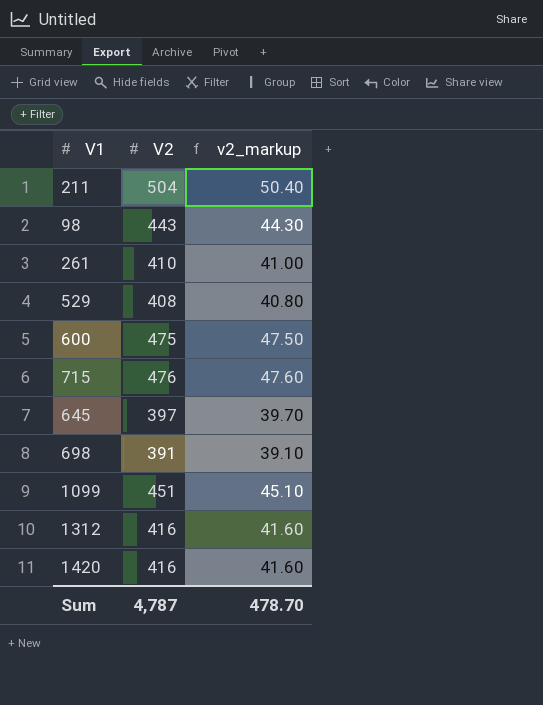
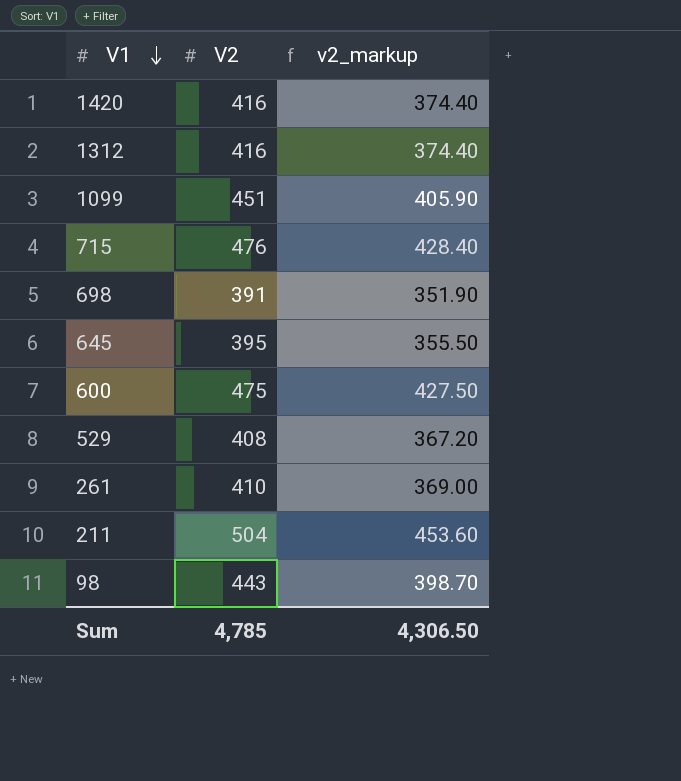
row order: none -> V1 descending
column v2_markup | formula: [V2] * 0.1 -> [V2] * 0.9
645 | V2: 397 -> 395
Sum | V2: 4,787 -> 4,785
Sum | v2_markup: 478.70 -> 4,306.50

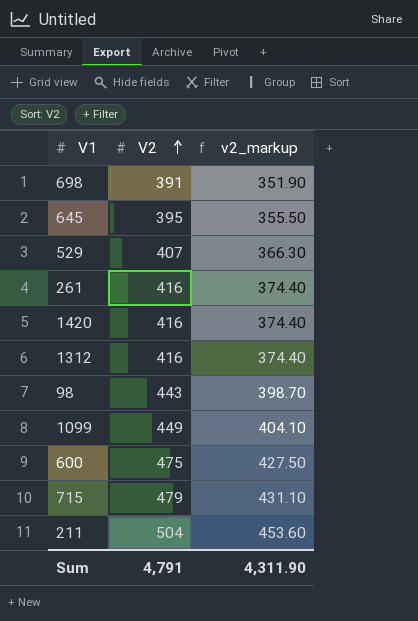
row order: V1 descending -> V2 ascending
529 | V2: 408 -> 407
529 | v2_markup: 367.20 -> 366.30
261 | V2: 410 -> 416
261 | v2_markup: 369.00 -> 374.40
1099 | V2: 451 -> 449
1099 | v2_markup: 405.90 -> 404.10
715 | V2: 476 -> 479
715 | v2_markup: 428.40 -> 431.10
Sum | V2: 4,785 -> 4,791
Sum | v2_markup: 4,306.50 -> 4,311.90

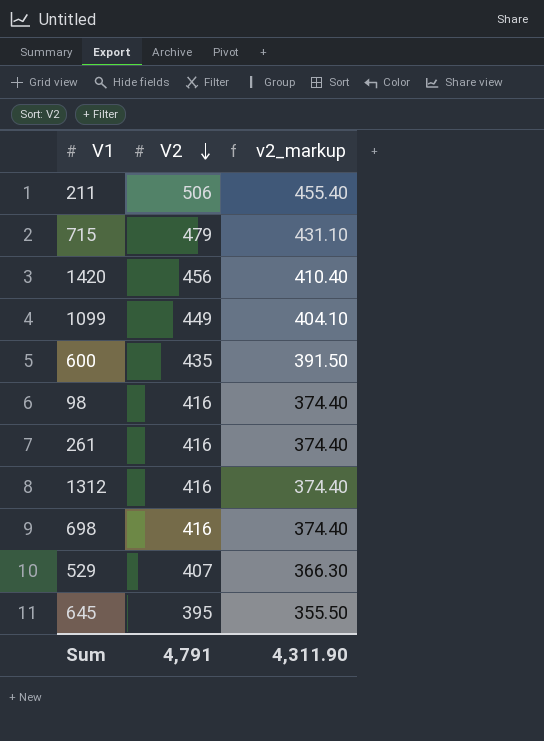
row order: V2 ascending -> V2 descending
211 | V2: 504 -> 506
211 | v2_markup: 453.60 -> 455.40
1420 | V2: 416 -> 456
1420 | v2_markup: 374.40 -> 410.40
600 | V2: 475 -> 435
600 | v2_markup: 427.50 -> 391.50
98 | V2: 443 -> 416
98 | v2_markup: 398.70 -> 374.40
698 | V2: 391 -> 416
698 | v2_markup: 351.90 -> 374.40

